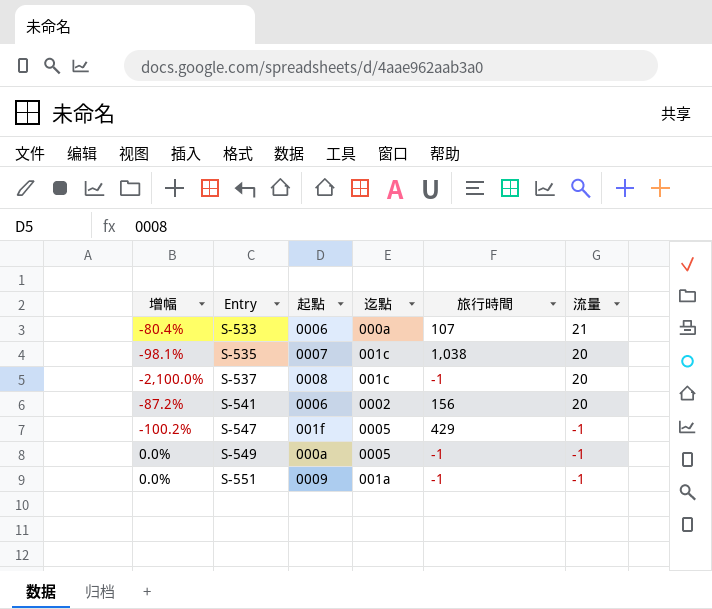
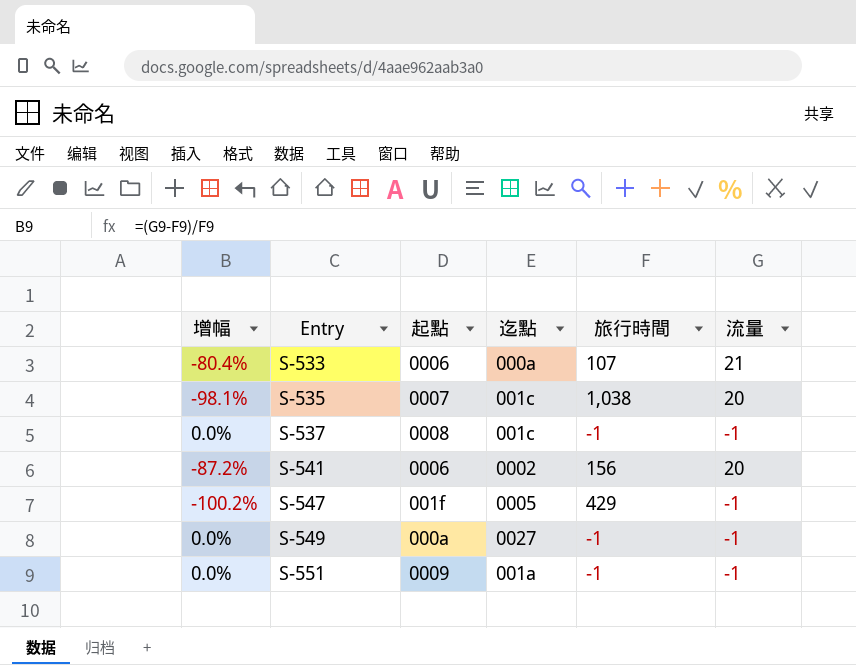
S-537 | 增幅: -2,100.0% -> 0.0%
S-537 | 流量: 20 -> -1
S-549 | 迄點: 0005 -> 0027

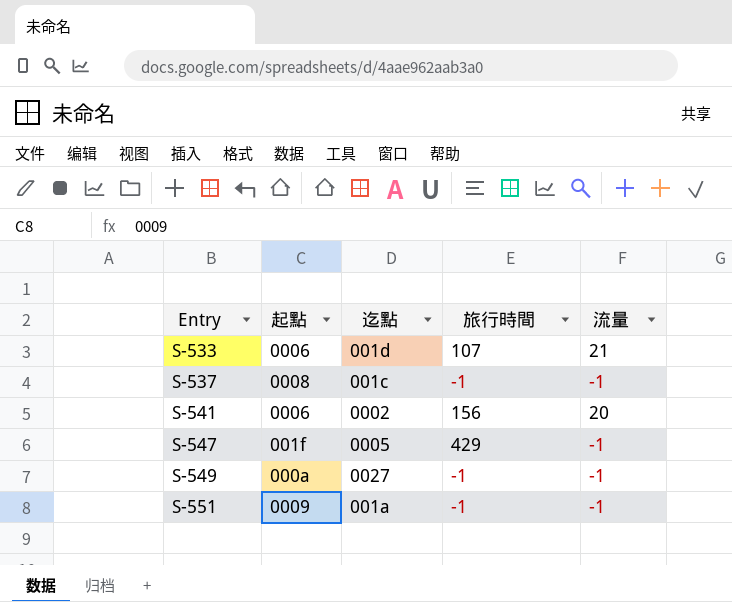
column 增幅 | formula: ([流量] - [旅行時間]) / [旅行時間] -> none
row S-535: -98.1% | 0007 | 001c | 1,038 | 20 -> none
S-533 | 迄點: 000a -> 001d

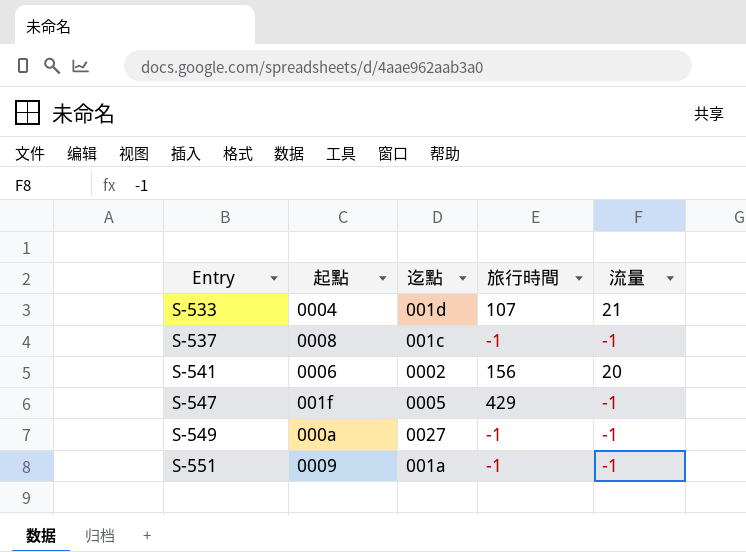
S-533 | 起點: 0006 -> 0004

